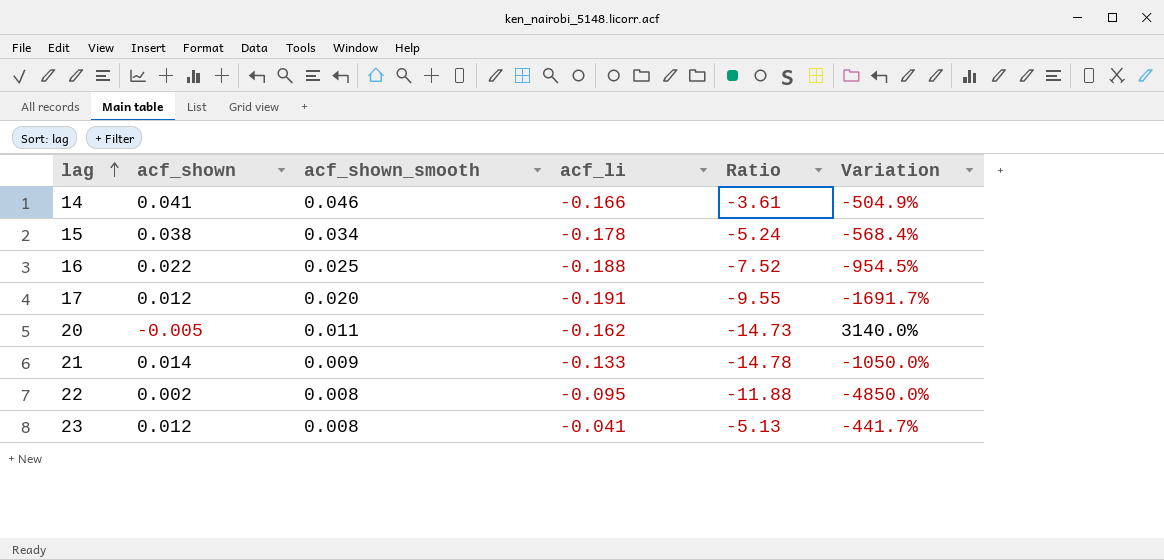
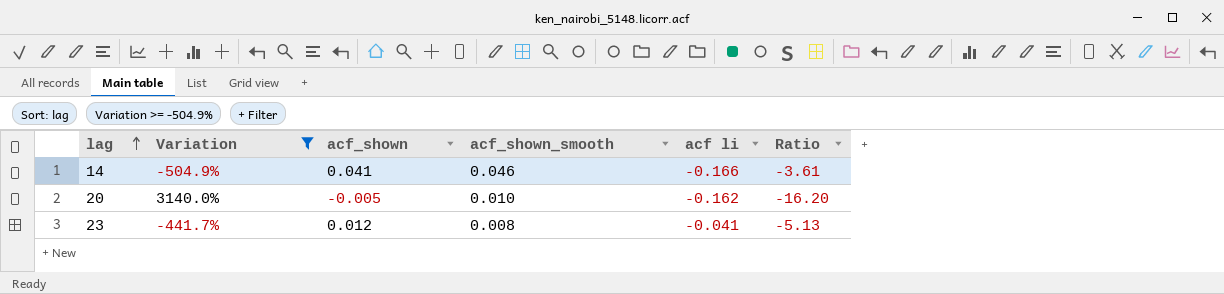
filter: none -> Variation >= -504.9%
column Variation | position: 6 -> 2
column name: acf_li -> acf li
20 | acf_shown_smooth: 0.011 -> 0.010
20 | Ratio: -14.73 -> -16.20

